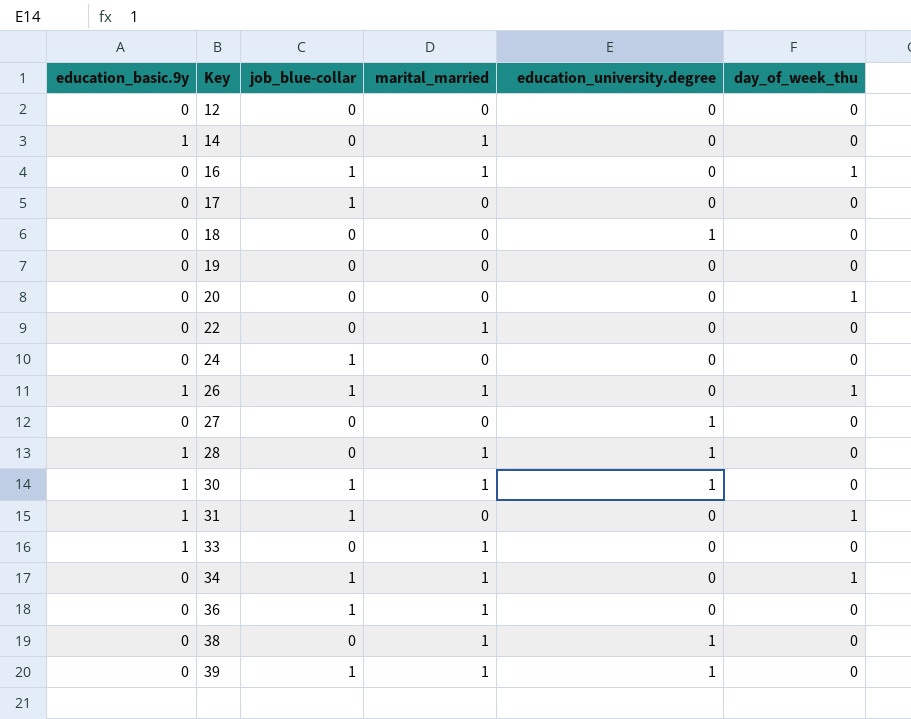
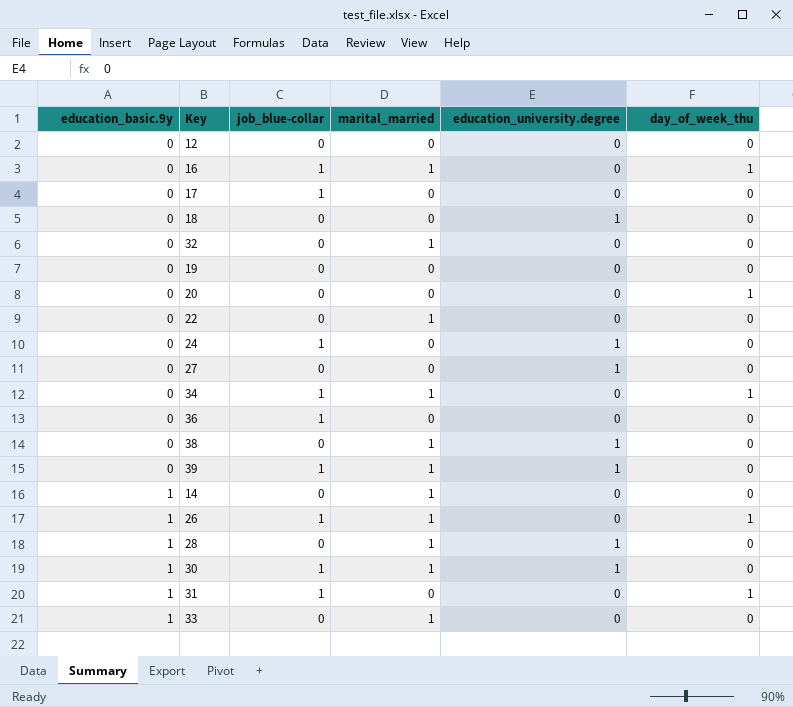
row order: Key ascending -> education_basic.9y ascending
row 32: none -> 0 | 0 | 1 | 0 | 0
24 | education_university.degree: 0 -> 1
36 | marital_married: 1 -> 0

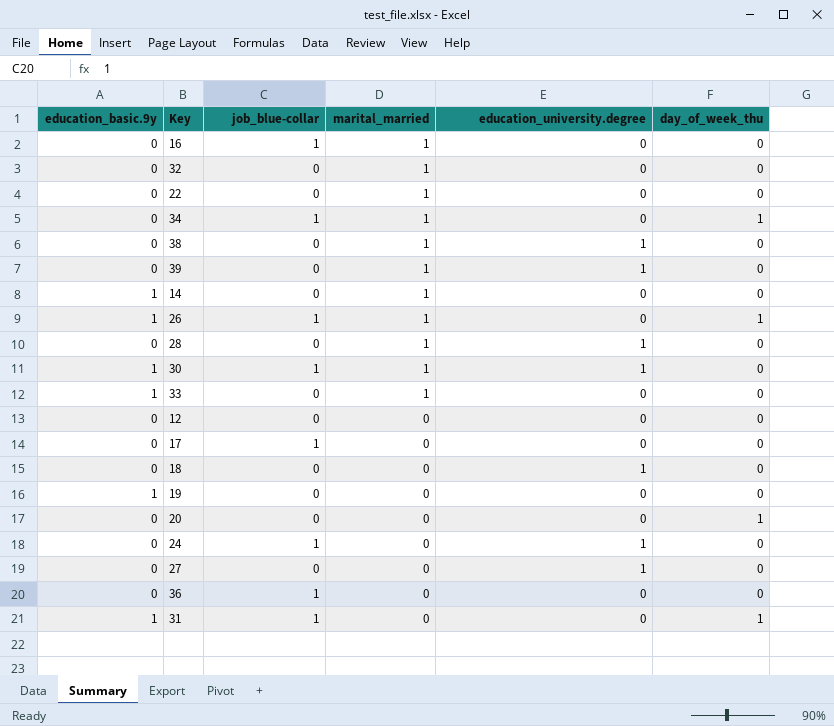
row order: education_basic.9y ascending -> marital_married descending
16 | day_of_week_thu: 1 -> 0
39 | job_blue-collar: 1 -> 0
28 | education_basic.9y: 1 -> 0
19 | education_basic.9y: 0 -> 1

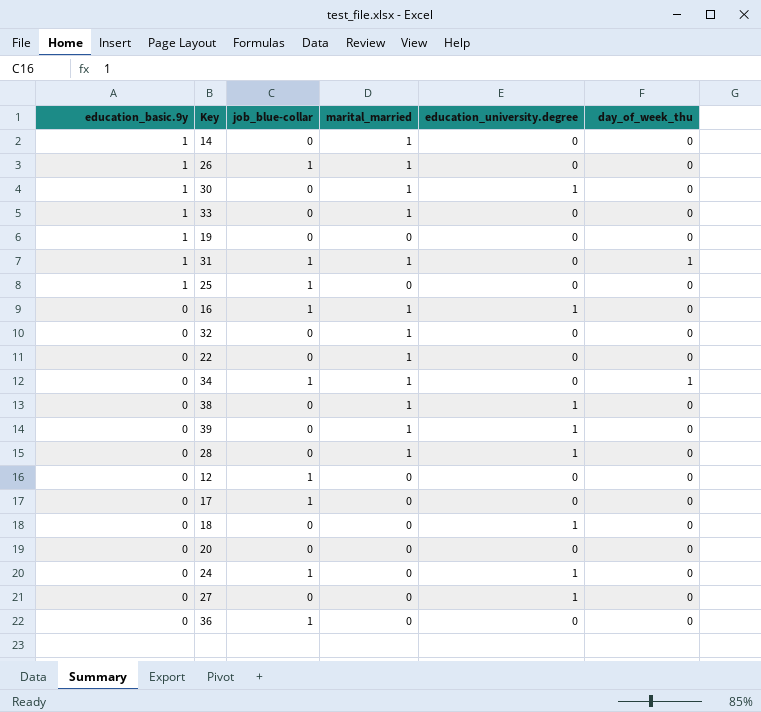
row order: marital_married descending -> education_basic.9y descending
26 | day_of_week_thu: 1 -> 0
30 | job_blue-collar: 1 -> 0
31 | marital_married: 0 -> 1
row 25: none -> 1 | 1 | 0 | 0 | 0
16 | education_university.degree: 0 -> 1
12 | job_blue-collar: 0 -> 1
20 | day_of_week_thu: 1 -> 0

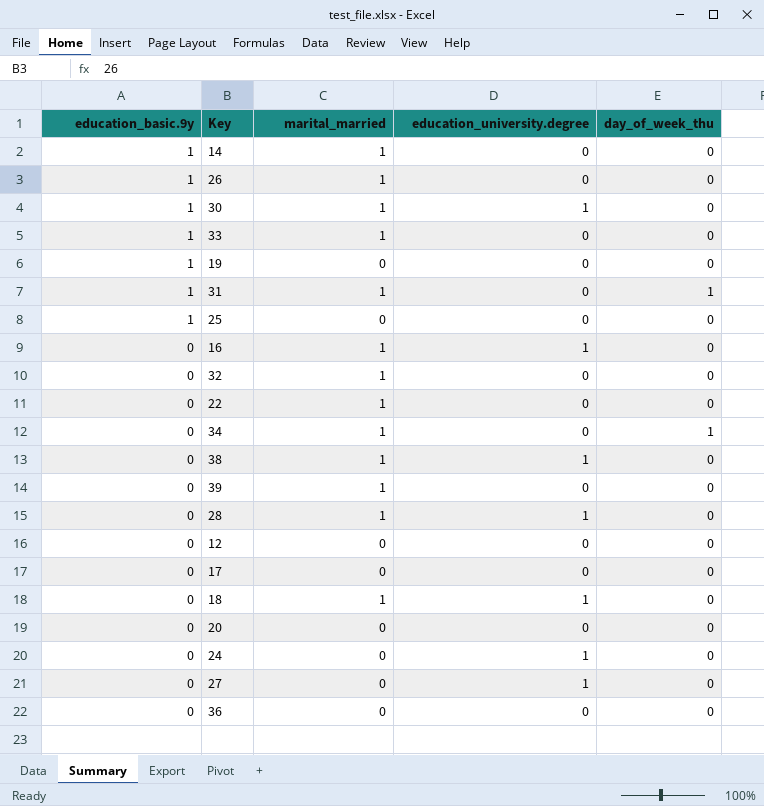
column job_blue-collar | position: 3 -> none
39 | education_university.degree: 1 -> 0
18 | marital_married: 0 -> 1

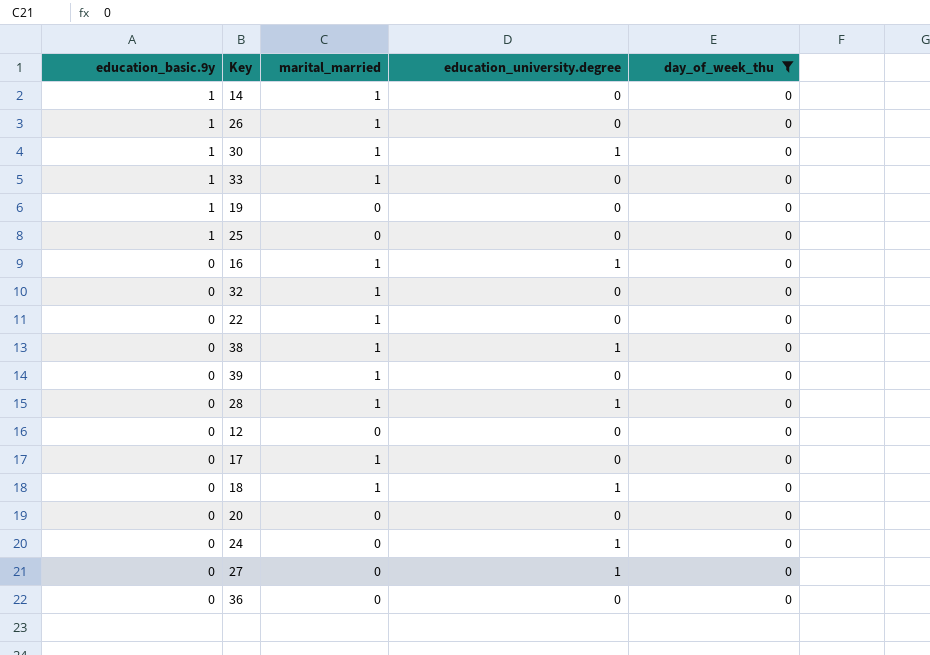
filter: none -> day_of_week_thu = 0
17 | marital_married: 0 -> 1

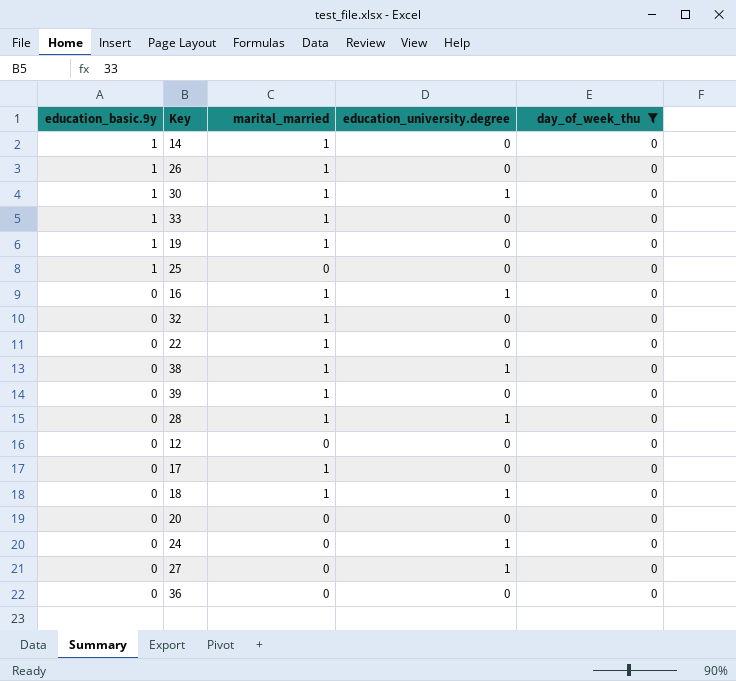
19 | marital_married: 0 -> 1

